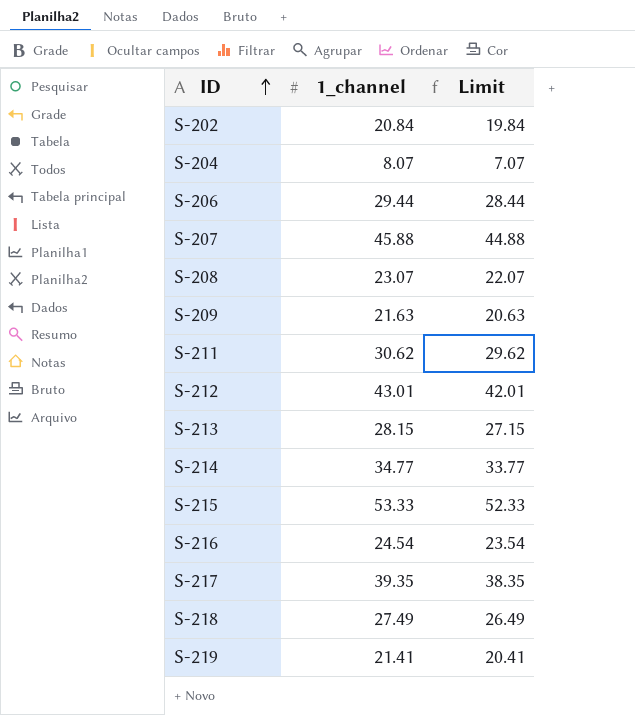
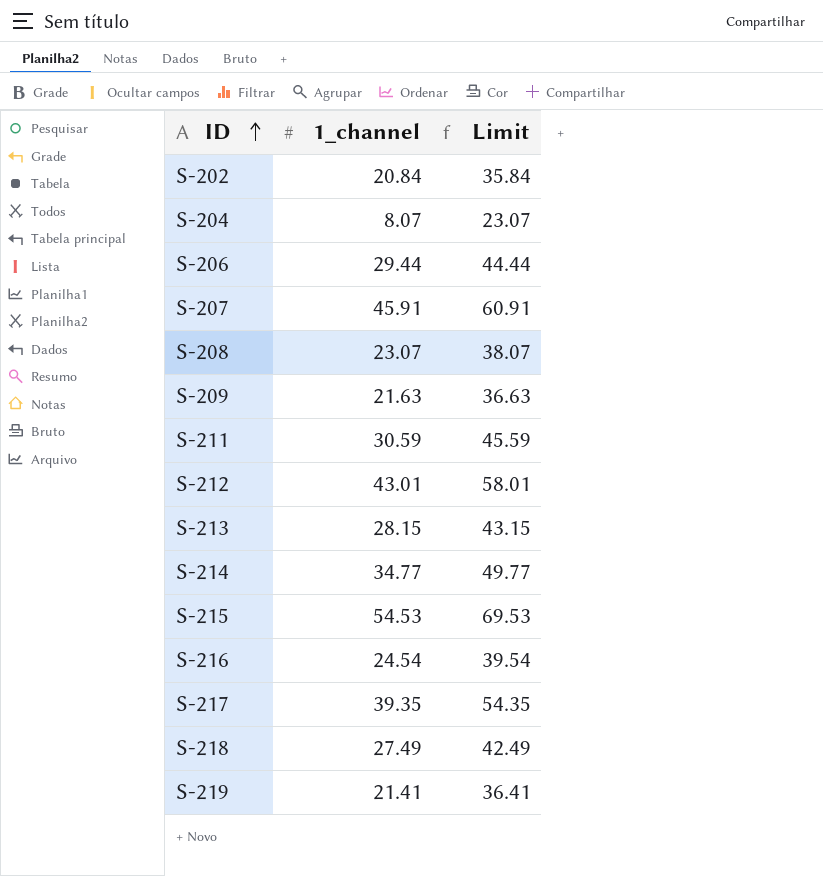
column Limit | formula: [1_channel] - 1 -> [1_channel] + 15
S-207 | 1_channel: 45.88 -> 45.91
S-211 | 1_channel: 30.62 -> 30.59
S-215 | 1_channel: 53.33 -> 54.53

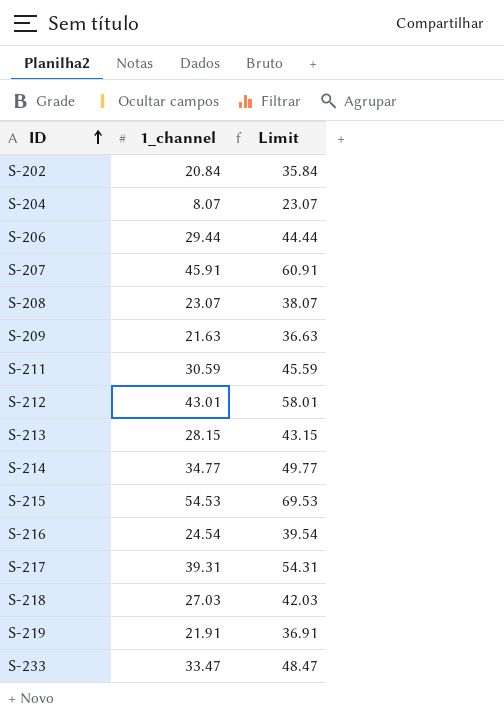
S-217 | 1_channel: 39.35 -> 39.31
S-217 | Limit: 54.35 -> 54.31
S-218 | 1_channel: 27.49 -> 27.03
S-218 | Limit: 42.49 -> 42.03
S-219 | 1_channel: 21.41 -> 21.91
S-219 | Limit: 36.41 -> 36.91
row S-233: none -> 33.47 | 48.47

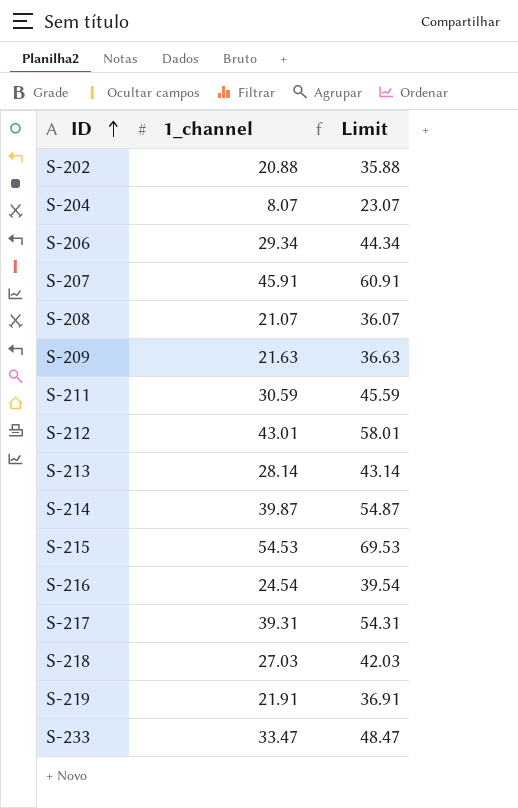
S-202 | 1_channel: 20.84 -> 20.88
S-202 | Limit: 35.84 -> 35.88
S-206 | 1_channel: 29.44 -> 29.34
S-206 | Limit: 44.44 -> 44.34
S-208 | 1_channel: 23.07 -> 21.07
S-208 | Limit: 38.07 -> 36.07
S-213 | 1_channel: 28.15 -> 28.14
S-213 | Limit: 43.15 -> 43.14
S-214 | 1_channel: 34.77 -> 39.87
S-214 | Limit: 49.77 -> 54.87

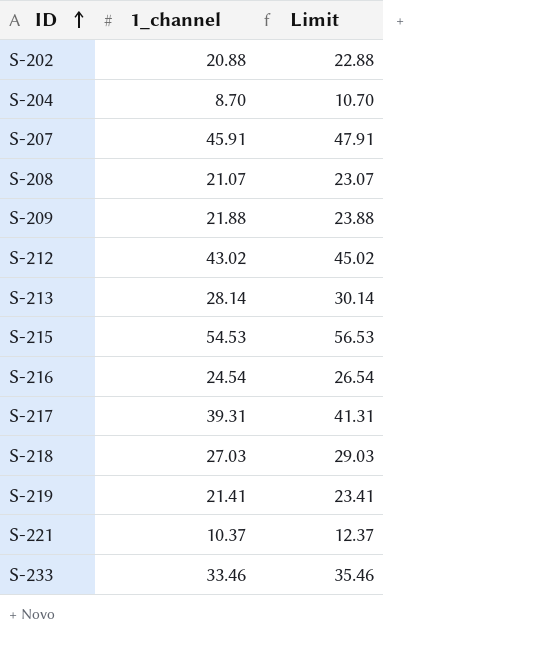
column Limit | formula: [1_channel] + 15 -> [1_channel] + 2
row S-206: 29.34 | 44.34 -> none
row S-211: 30.59 | 45.59 -> none
row S-214: 39.87 | 54.87 -> none
S-204 | 1_channel: 8.07 -> 8.70
S-209 | 1_channel: 21.63 -> 21.88
S-212 | 1_channel: 43.01 -> 43.02
S-219 | 1_channel: 21.91 -> 21.41
row S-221: none -> 10.37 | 12.37
S-233 | 1_channel: 33.47 -> 33.46

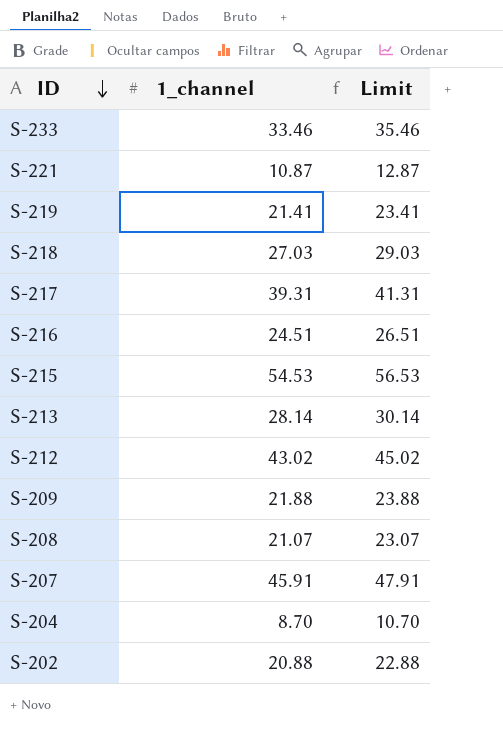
row order: ID ascending -> ID descending
S-221 | 1_channel: 10.37 -> 10.87
S-221 | Limit: 12.37 -> 12.87
S-216 | 1_channel: 24.54 -> 24.51
S-216 | Limit: 26.54 -> 26.51

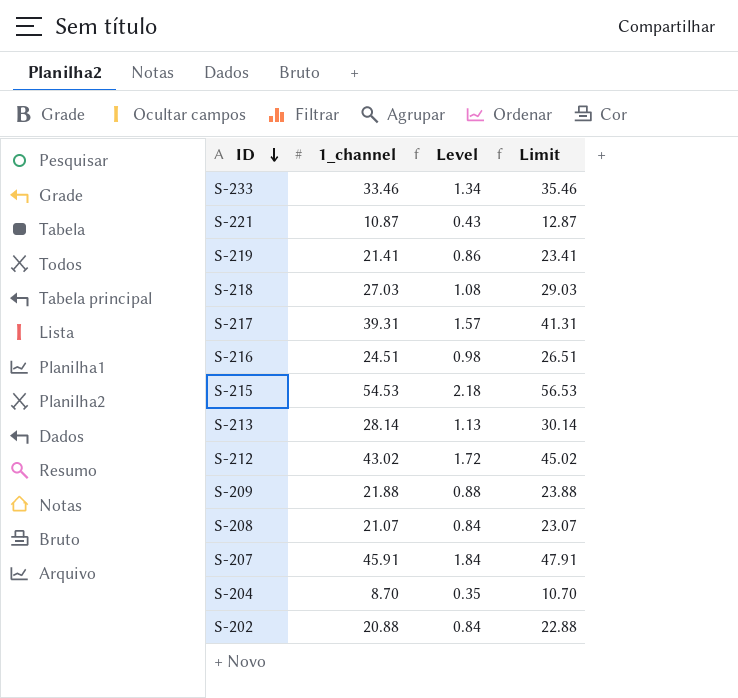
column Level | formula: none -> [1_channel] * 0.04

